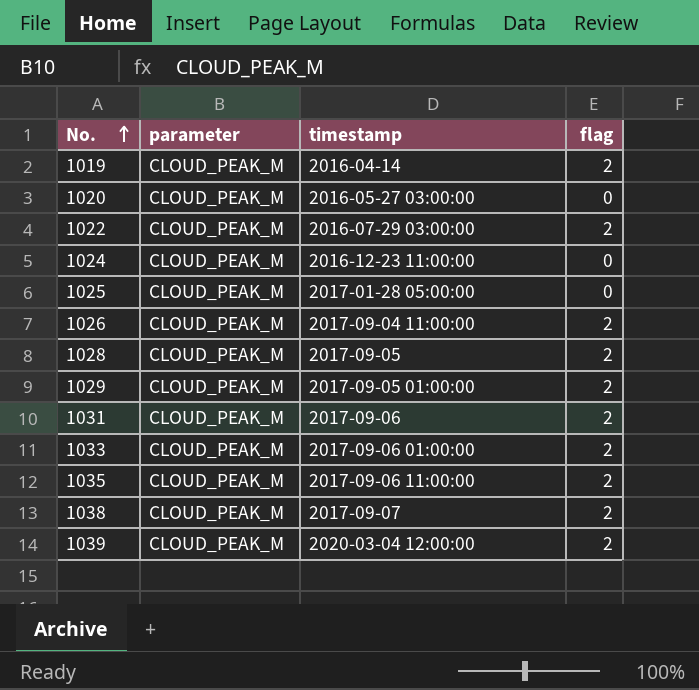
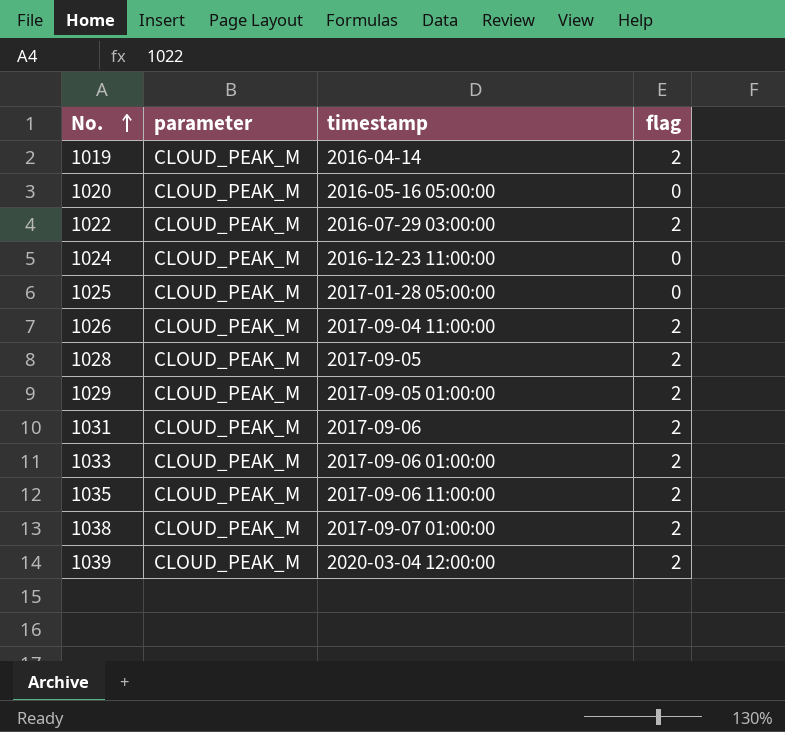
1020 | timestamp: 2016-05-27 03:00:00 -> 2016-05-16 05:00:00
1038 | timestamp: 2017-09-07 -> 2017-09-07 01:00:00

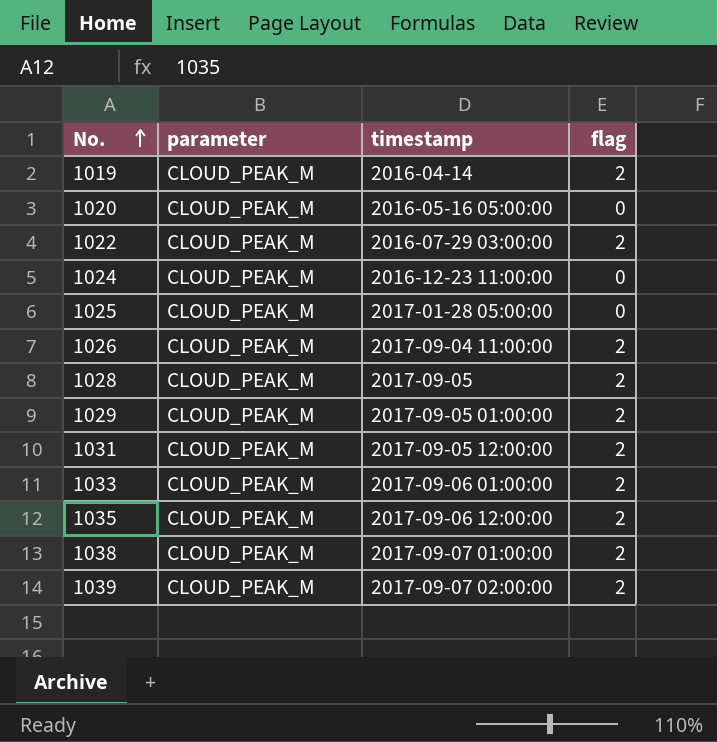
1031 | timestamp: 2017-09-06 -> 2017-09-05 12:00:00
1035 | timestamp: 2017-09-06 11:00:00 -> 2017-09-06 12:00:00
1039 | timestamp: 2020-03-04 12:00:00 -> 2017-09-07 02:00:00

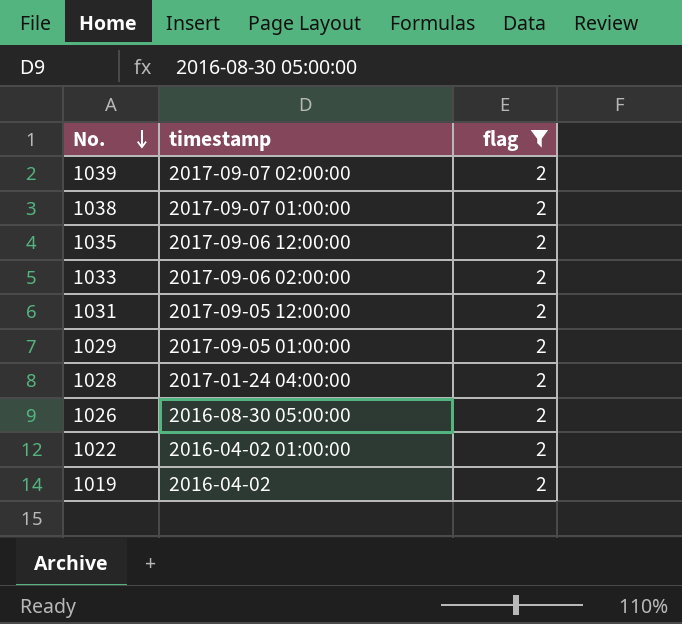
filter: none -> flag = 2
row order: No. ascending -> No. descending
column parameter | position: 2 -> none
1033 | timestamp: 2017-09-06 01:00:00 -> 2017-09-06 02:00:00
1028 | timestamp: 2017-09-05 -> 2017-01-24 04:00:00
1026 | timestamp: 2017-09-04 11:00:00 -> 2016-08-30 05:00:00
1022 | timestamp: 2016-07-29 03:00:00 -> 2016-04-02 01:00:00
1019 | timestamp: 2016-04-14 -> 2016-04-02

